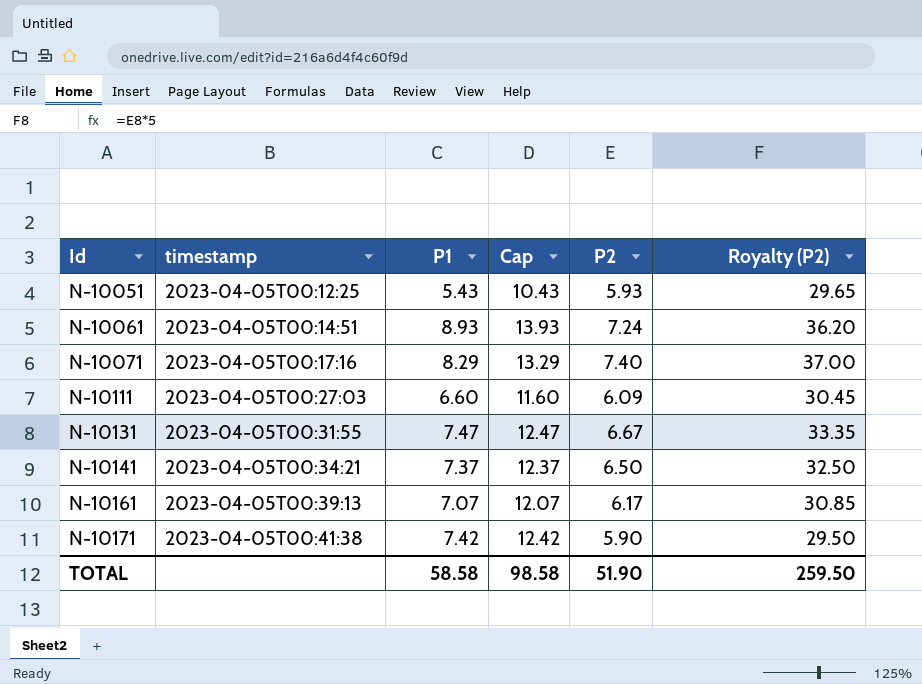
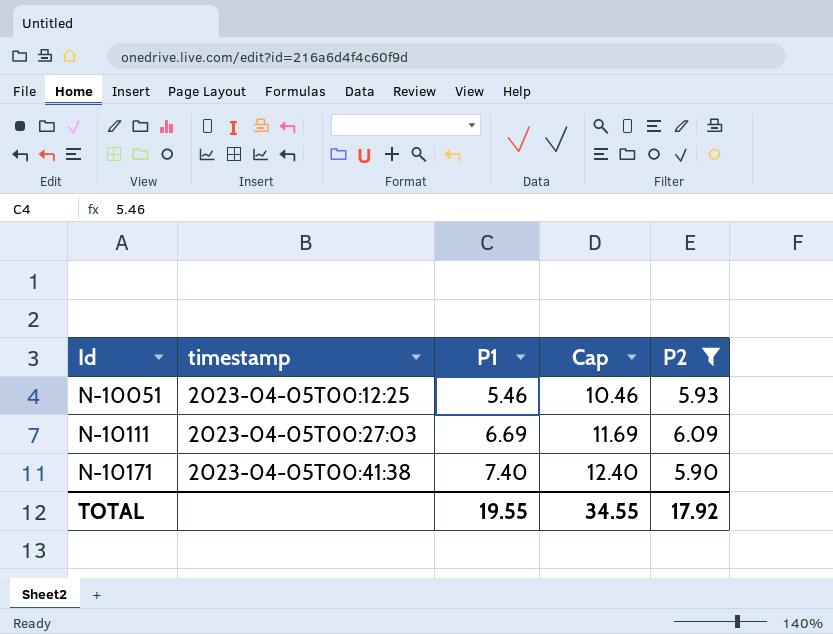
filter: none -> P2 <= 6.09
column Royalty (P2) | formula: [P2] * 5 -> none
N-10051 | P1: 5.43 -> 5.46
N-10051 | Cap: 10.43 -> 10.46
N-10111 | P1: 6.60 -> 6.69
N-10111 | Cap: 11.60 -> 11.69
N-10171 | P1: 7.42 -> 7.40
N-10171 | Cap: 12.42 -> 12.40
TOTAL | P1: 58.58 -> 19.55
TOTAL | Cap: 98.58 -> 34.55
TOTAL | P2: 51.90 -> 17.92

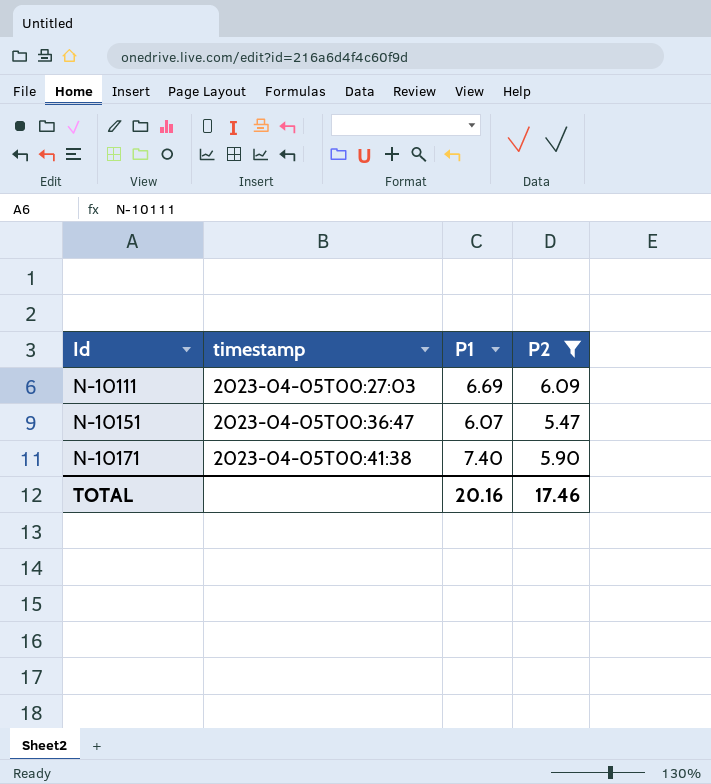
column Cap | formula: [P1] + 5 -> none
row N-10051: 2023-04-05T00:12:25 | 5.46 | 10.46 | 5.93 -> none
row N-10151: none -> 2023-04-05T00:36:47 | 6.07 | 5.47
TOTAL | P1: 19.55 -> 20.16
TOTAL | P2: 17.92 -> 17.46

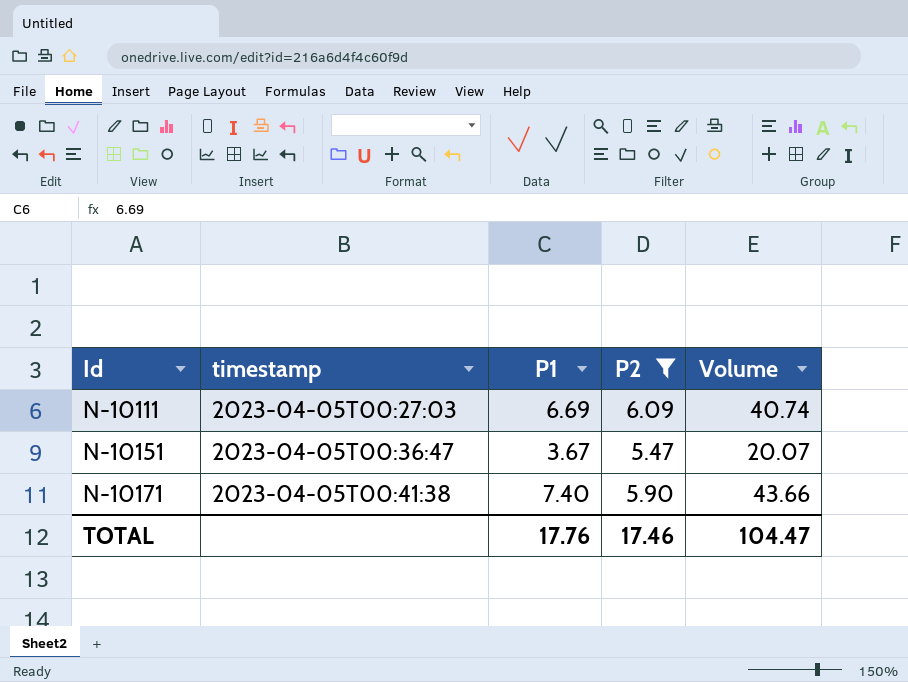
column Volume | formula: none -> [P1] * [P2]
N-10151 | P1: 6.07 -> 3.67
TOTAL | P1: 20.16 -> 17.76

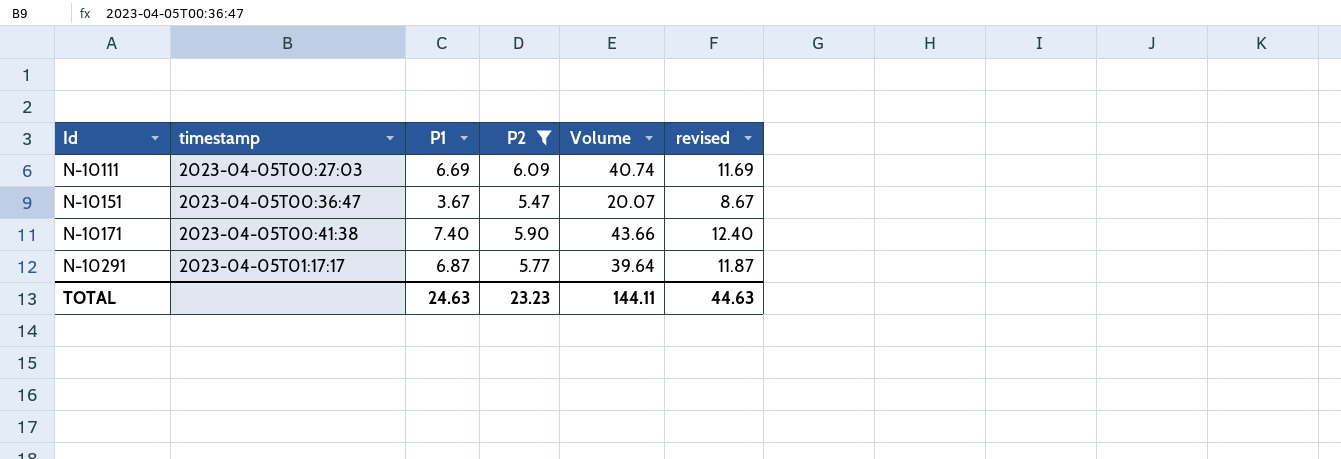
column revised | formula: none -> [P1] + 5
row N-10291: none -> 2023-04-05T01:17:17 | 6.87 | 5.77 | 39.64 | 11.87
TOTAL | P1: 17.76 -> 24.63
TOTAL | P2: 17.46 -> 23.23
TOTAL | Volume: 104.47 -> 144.11

